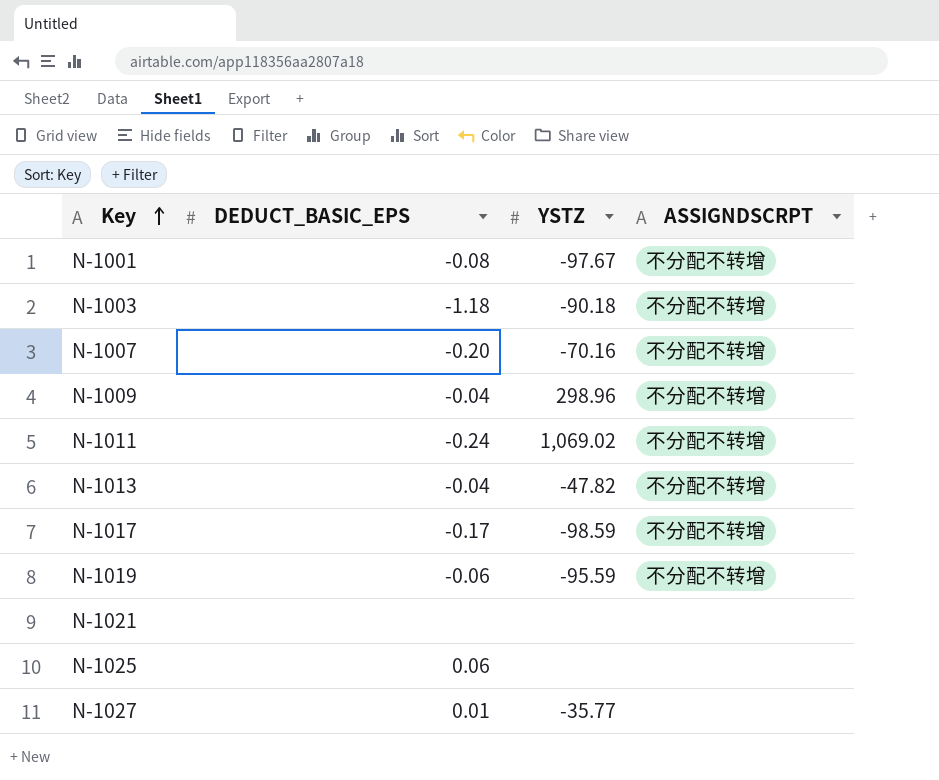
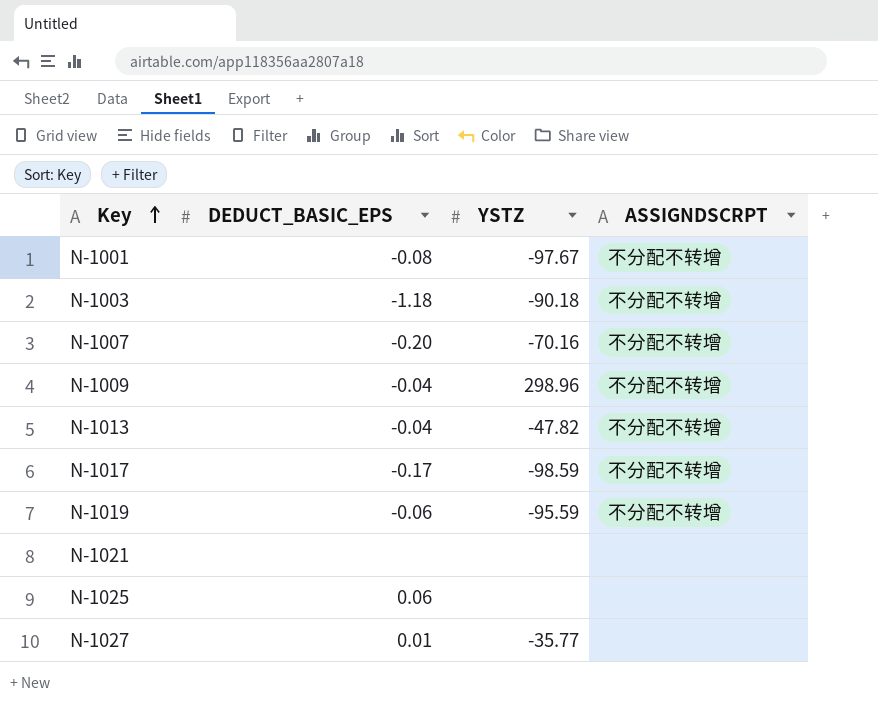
row N-1011: -0.24 | 1,069.02 | 不分配不转增 -> none

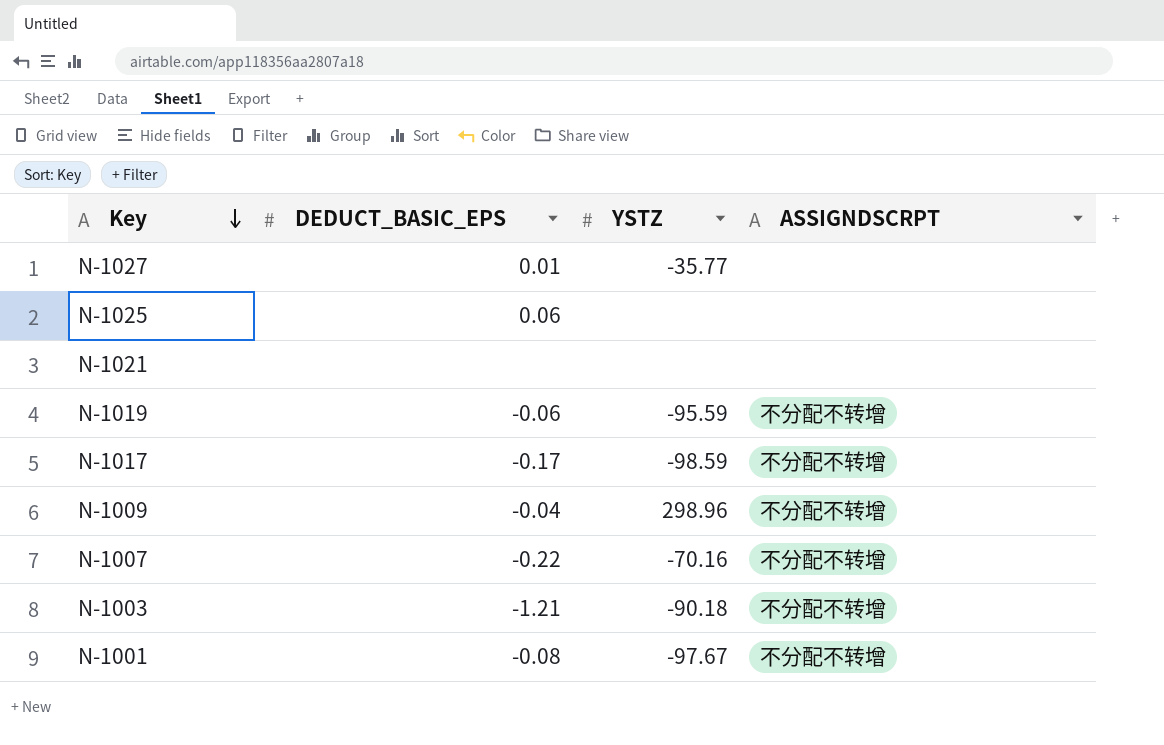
row order: Key ascending -> Key descending
row N-1013: -0.04 | -47.82 | 不分配不转增 -> none
N-1007 | DEDUCT_BASIC_EPS: -0.20 -> -0.22
N-1003 | DEDUCT_BASIC_EPS: -1.18 -> -1.21

